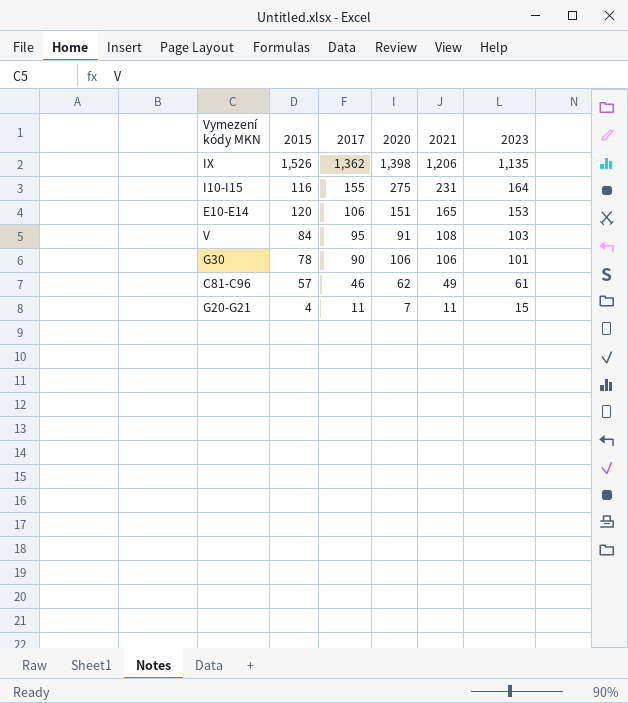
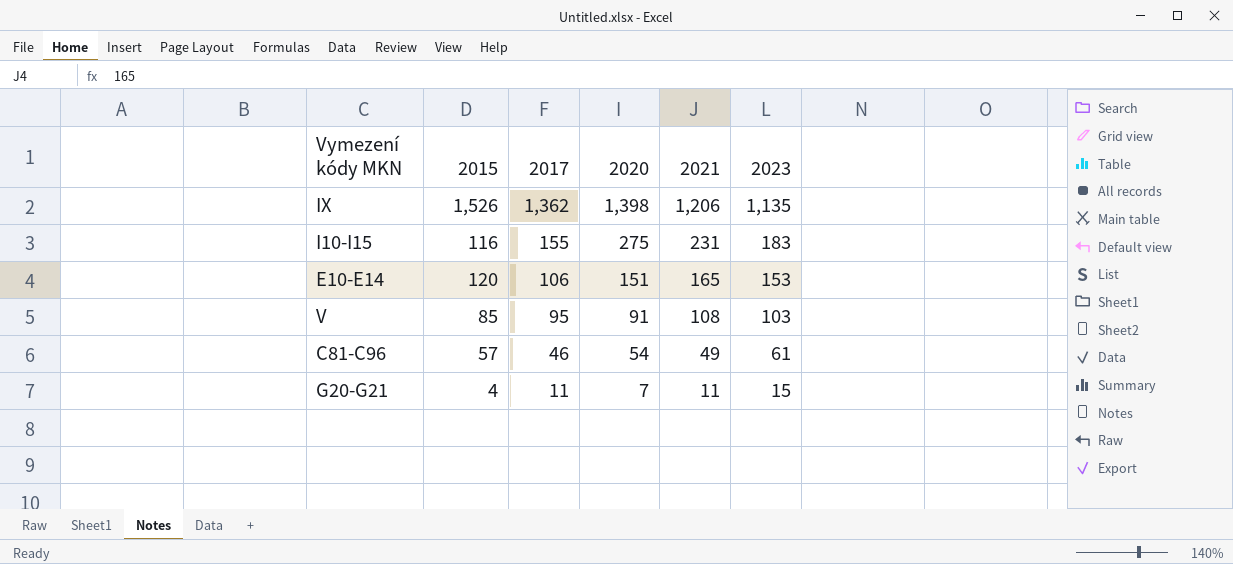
row G30: 78 | 90 | 106 | 106 | 101 -> none
I10-I15 | 2023: 164 -> 183
V | 2015: 84 -> 85
C81-C96 | 2020: 62 -> 54

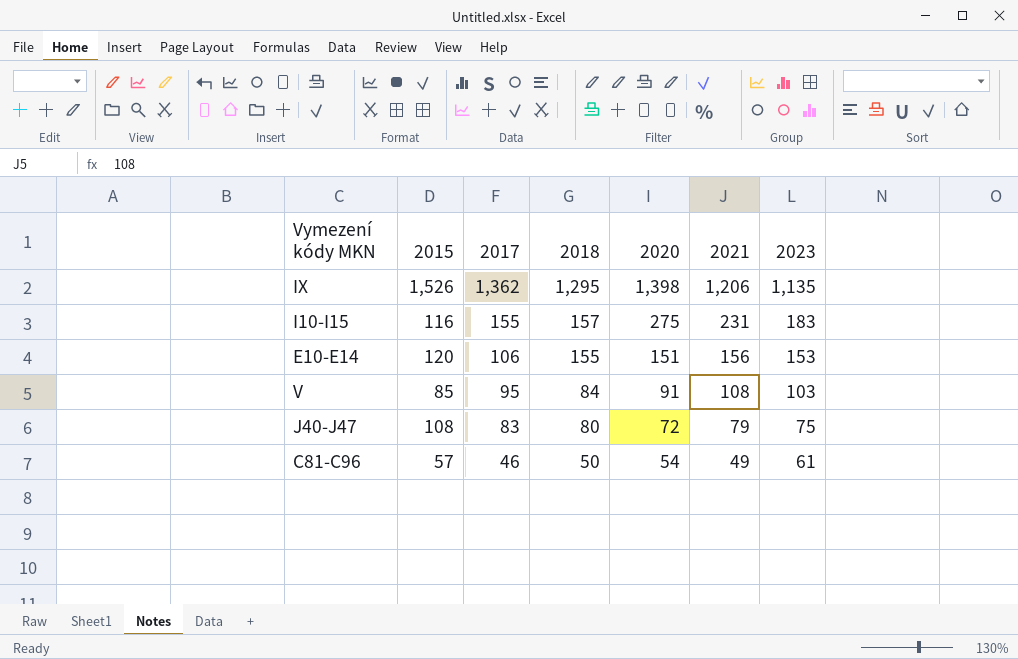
column 2018 | position: none -> 4
row G20-G21: 4 | 11 | 7 | 11 | 15 -> none
E10-E14 | 2021: 165 -> 156
row J40-J47: none -> 108 | 83 | 80 | 72 | 79 | 75

